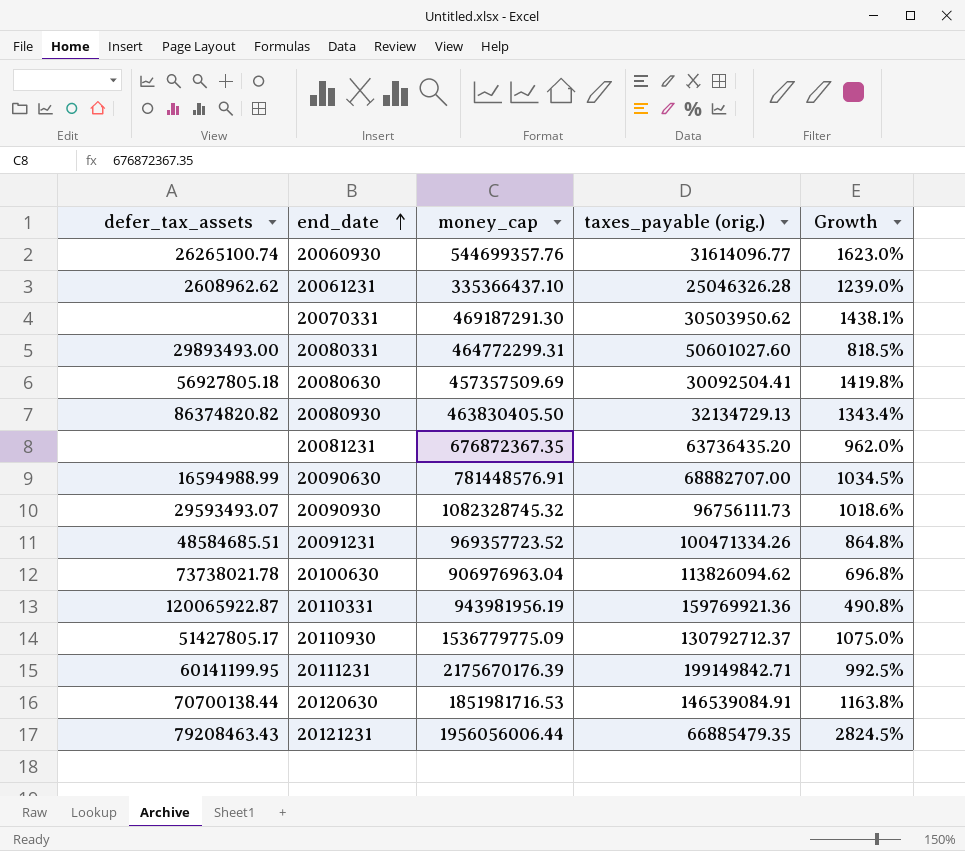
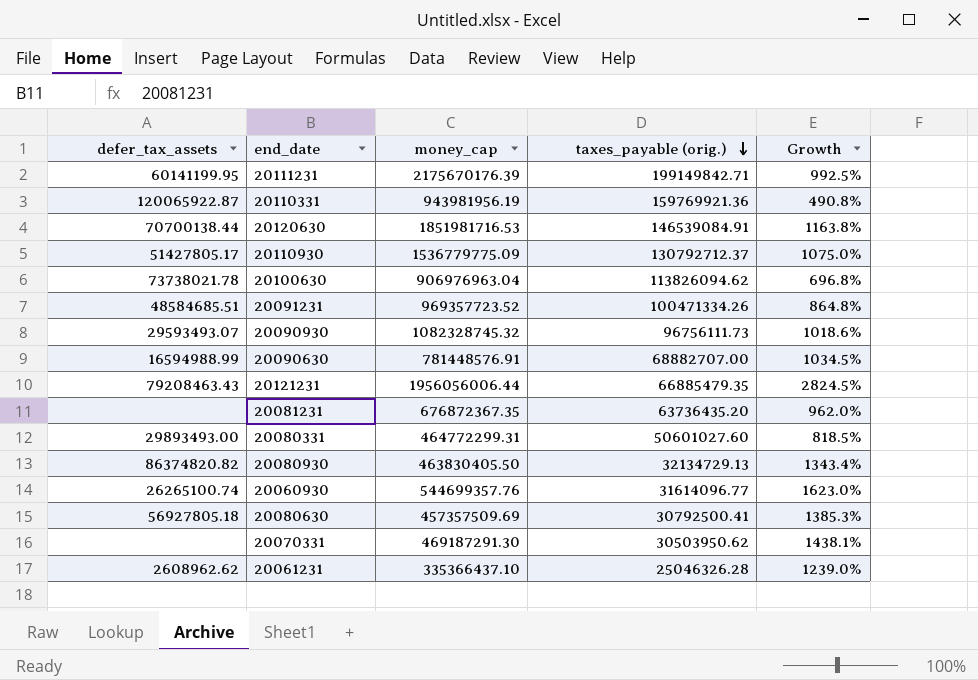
row order: end_date ascending -> taxes_payable (orig.) descending
20080630 | taxes_payable (orig.): 30092504.41 -> 30792500.41
20080630 | Growth: 1419.8% -> 1385.3%

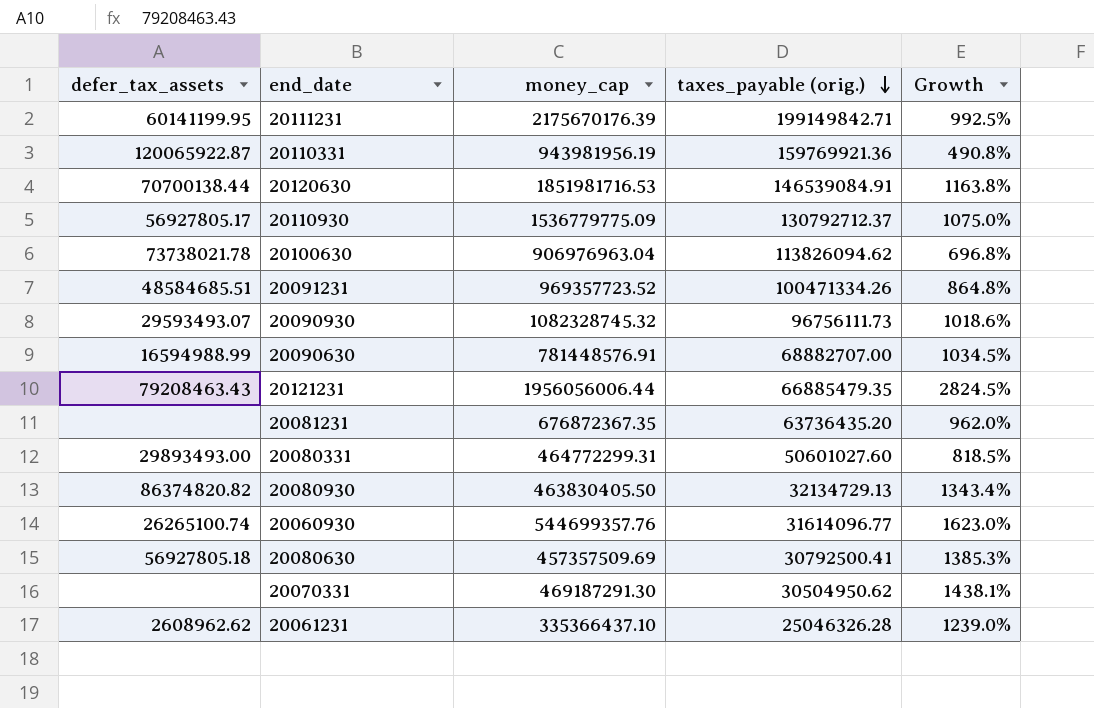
20110930 | defer_tax_assets: 51427805.17 -> 56927805.17
20070331 | taxes_payable (orig.): 30503950.62 -> 30504950.62

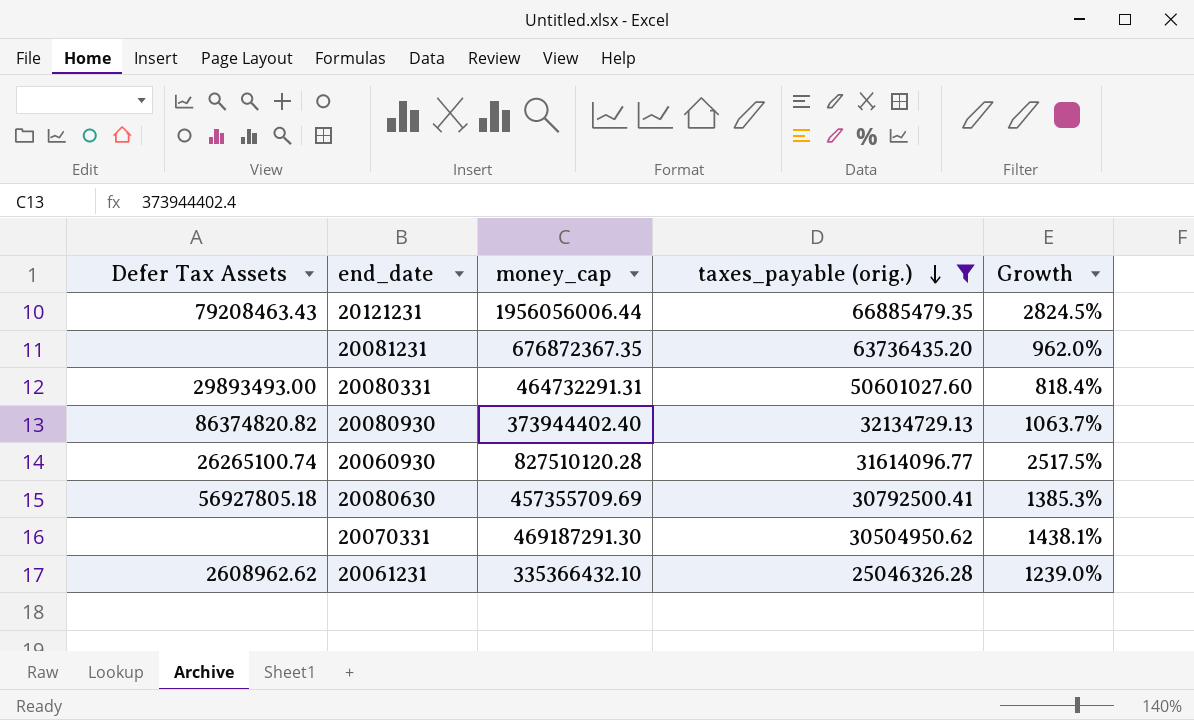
filter: none -> taxes_payable (orig.) <= 66885479.35
column name: defer_tax_assets -> Defer Tax Assets
20080331 | money_cap: 464772299.31 -> 464732291.31
20080331 | Growth: 818.5% -> 818.4%
20080930 | money_cap: 463830405.50 -> 373944402.40
20080930 | Growth: 1343.4% -> 1063.7%
20060930 | money_cap: 544699357.76 -> 827510120.28
20060930 | Growth: 1623.0% -> 2517.5%
20080630 | money_cap: 457357509.69 -> 457355709.69
20061231 | money_cap: 335366437.10 -> 335366432.10

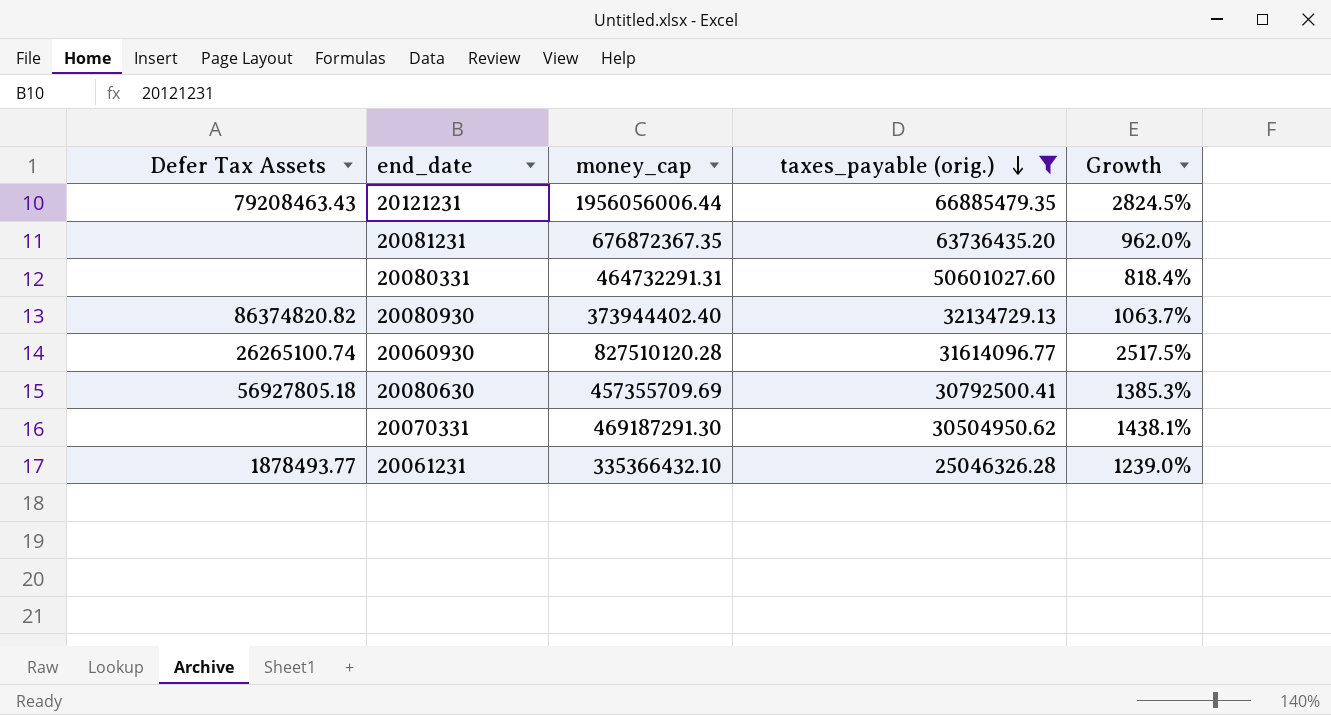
20080331 | Defer Tax Assets: 29893493.00 -> none
20061231 | Defer Tax Assets: 2608962.62 -> 1878493.77

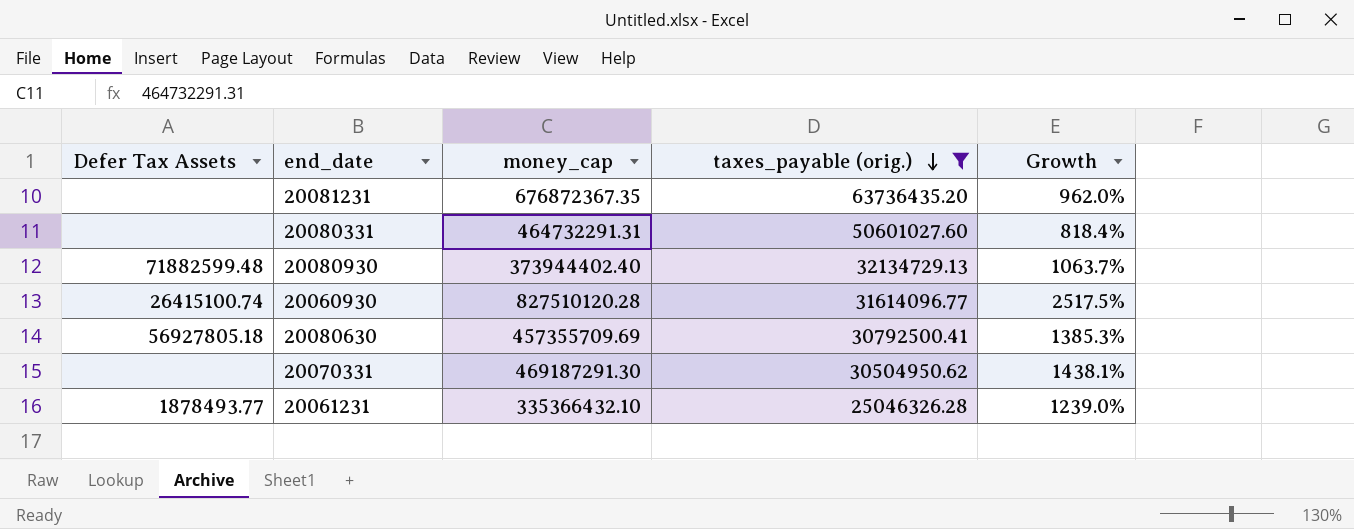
row 20121231: 79208463.43 | 1956056006.44 | 66885479.35 | 2824.5% -> none
20080930 | Defer Tax Assets: 86374820.82 -> 71882599.48
20060930 | Defer Tax Assets: 26265100.74 -> 26415100.74

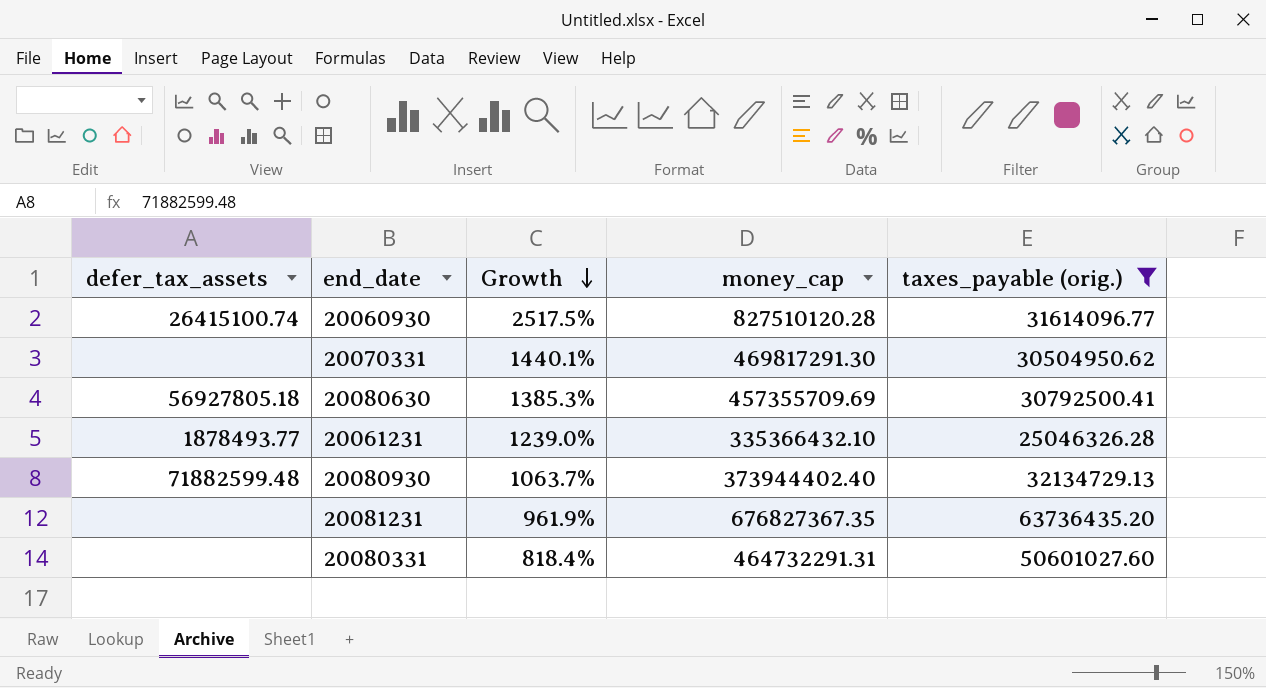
row order: taxes_payable (orig.) descending -> Growth descending
column name: Defer Tax Assets -> defer_tax_assets
column Growth | position: 5 -> 3
20070331 | Growth: 1438.1% -> 1440.1%
20070331 | money_cap: 469187291.30 -> 469817291.30
20081231 | Growth: 962.0% -> 961.9%
20081231 | money_cap: 676872367.35 -> 676827367.35

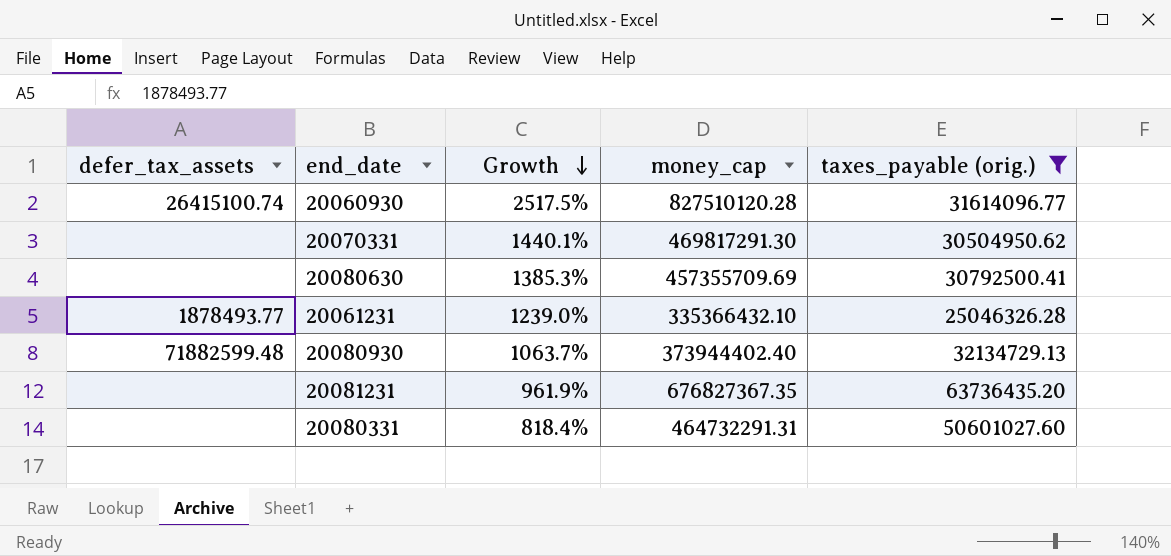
20080630 | defer_tax_assets: 56927805.18 -> none

